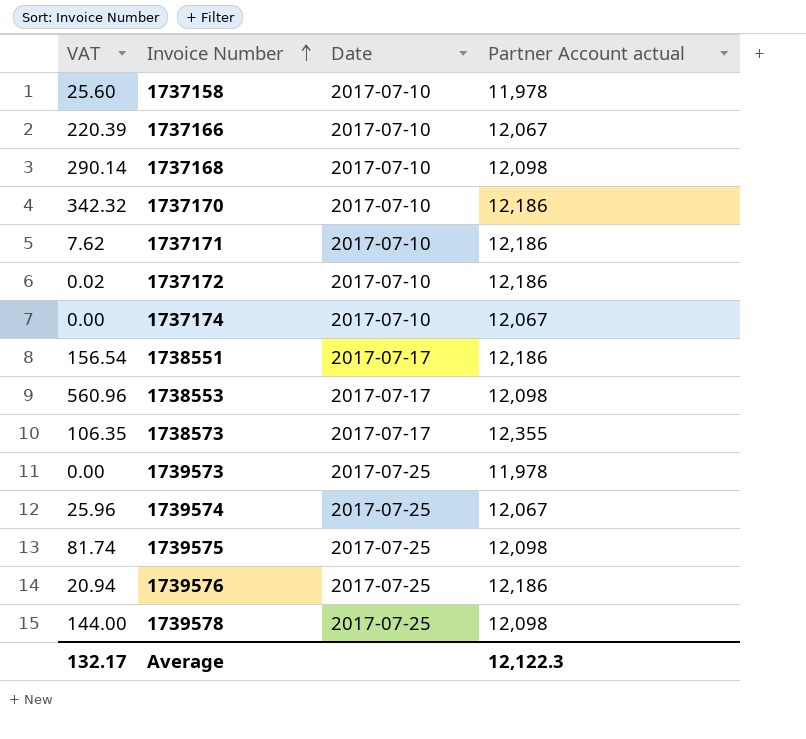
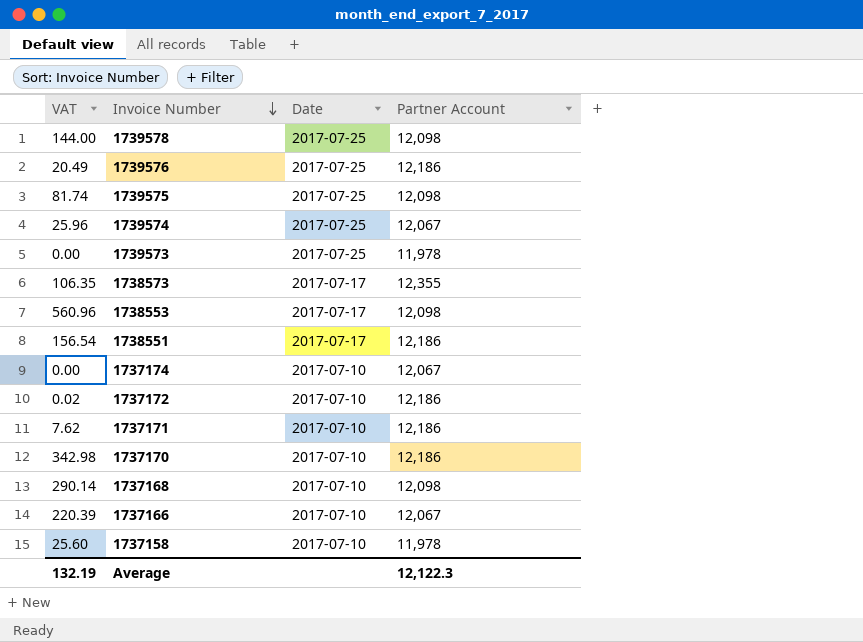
row order: Invoice Number ascending -> Invoice Number descending
column name: Partner Account actual -> Partner Account
1739576 | VAT: 20.94 -> 20.49
1737170 | VAT: 342.32 -> 342.98
Average | VAT: 132.17 -> 132.19

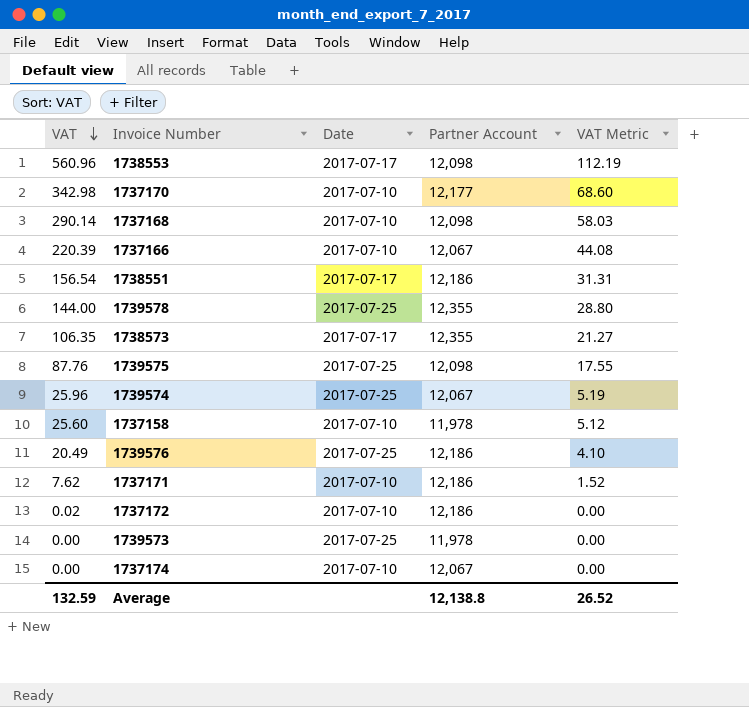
row order: Invoice Number descending -> VAT descending
column VAT Metric | formula: none -> [VAT] * 0.2
1737170 | Partner Account: 12,186 -> 12,177
1739578 | Partner Account: 12,098 -> 12,355
1739575 | VAT: 81.74 -> 87.76
Average | VAT: 132.19 -> 132.59
Average | Partner Account: 12,122.3 -> 12,138.8

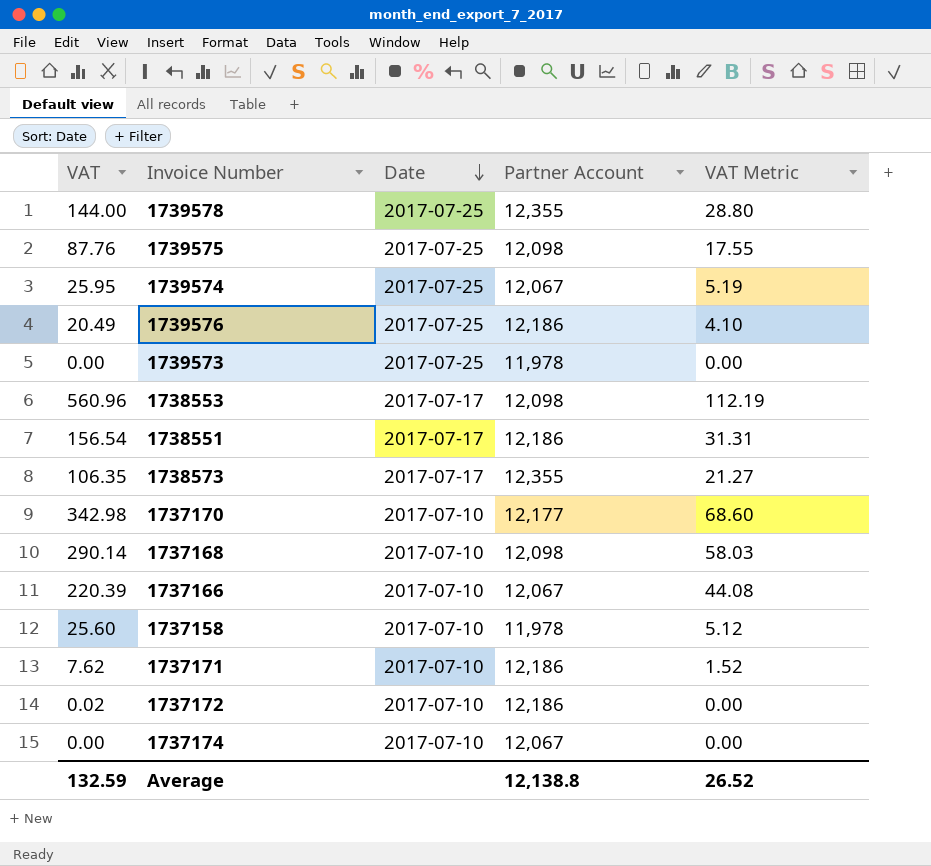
row order: VAT descending -> Date descending
1739574 | VAT: 25.96 -> 25.95

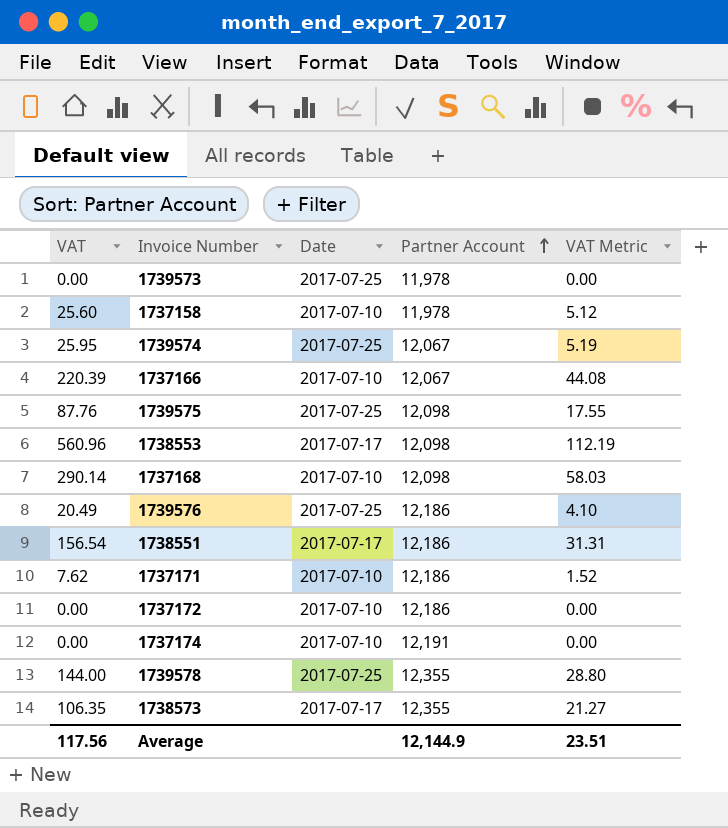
row order: Date descending -> Partner Account ascending
row 1737170: 342.98 | 2017-07-10 | 12,177 | 68.60 -> none
1737172 | VAT: 0.02 -> 0.00
1737174 | Partner Account: 12,067 -> 12,191
Average | VAT: 132.59 -> 117.56
Average | Partner Account: 12,138.8 -> 12,144.9
Average | VAT Metric: 26.52 -> 23.51

